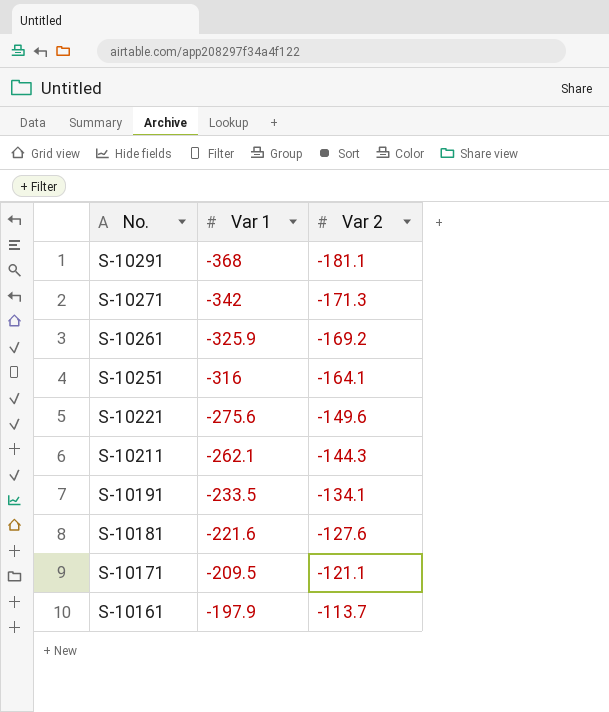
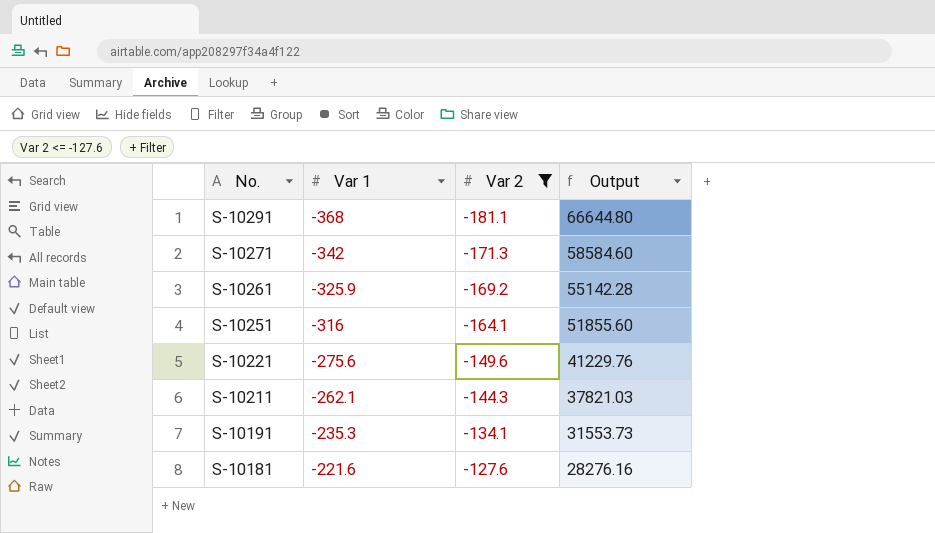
filter: none -> Var 2 <= -127.6
column Output | formula: none -> [Var 1] * [Var 2]
S-10191 | Var 1: -233.5 -> -235.3

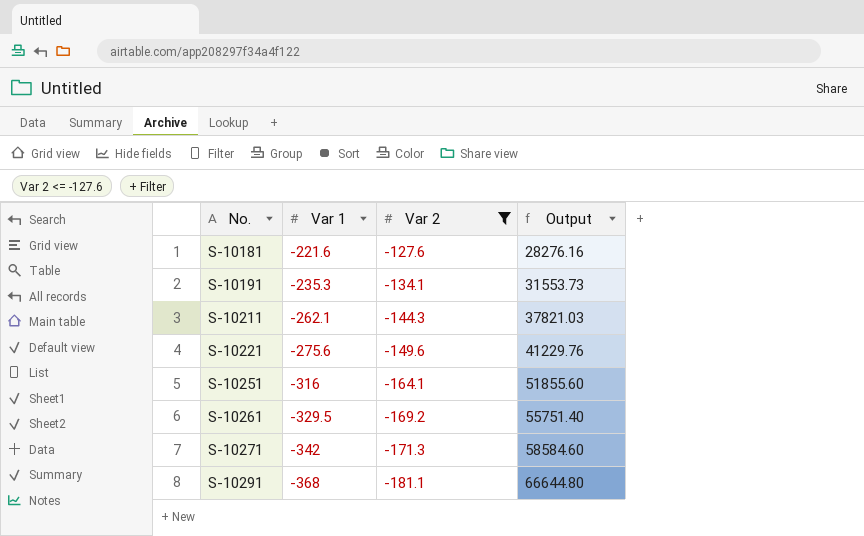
row order: No. descending -> No. ascending
S-10261 | Var 1: -325.9 -> -329.5
S-10261 | Output: 55142.28 -> 55751.40

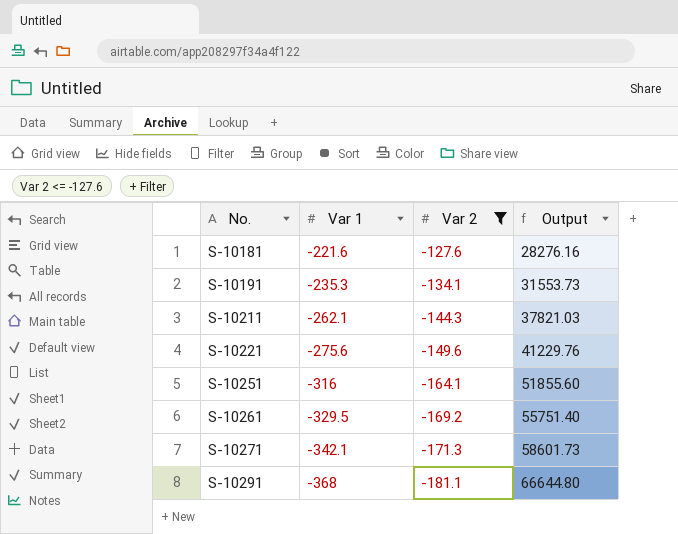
S-10271 | Var 1: -342 -> -342.1
S-10271 | Output: 58584.60 -> 58601.73

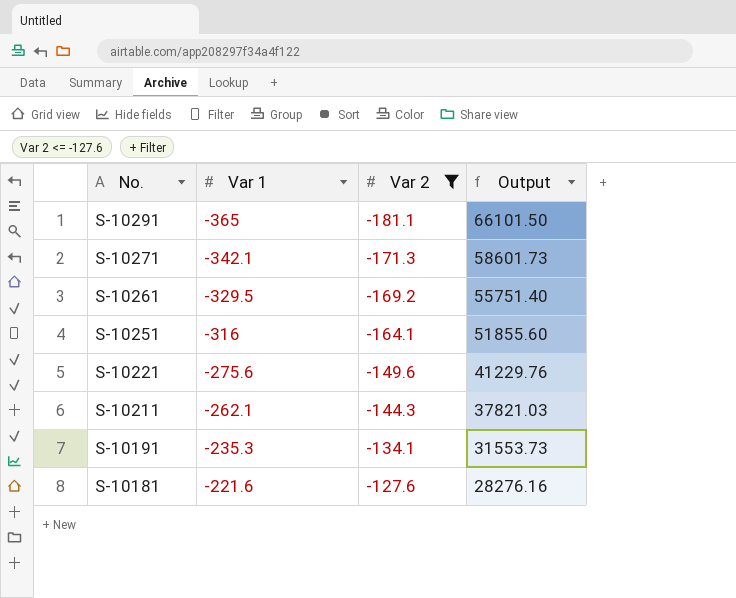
row order: No. ascending -> No. descending
S-10291 | Var 1: -368 -> -365
S-10291 | Output: 66644.80 -> 66101.50

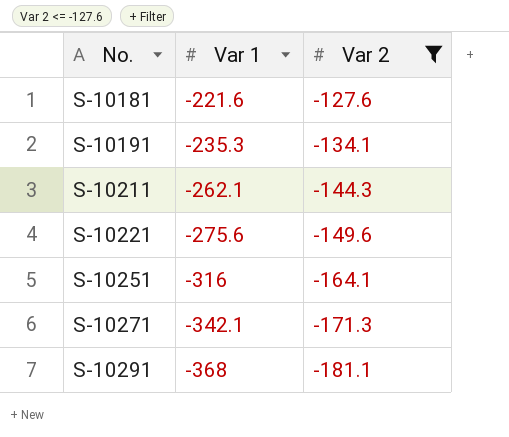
row order: No. descending -> No. ascending
column Output | formula: [Var 1] * [Var 2] -> none
row S-10261: -329.5 | -169.2 | 55751.40 -> none
S-10291 | Var 1: -365 -> -368

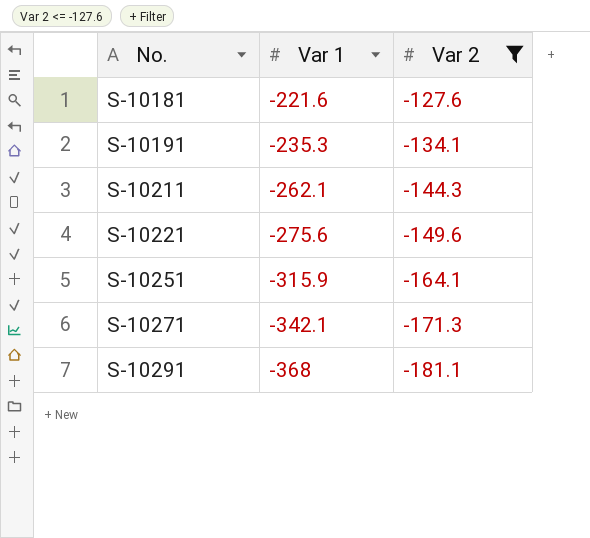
S-10251 | Var 1: -316 -> -315.9

